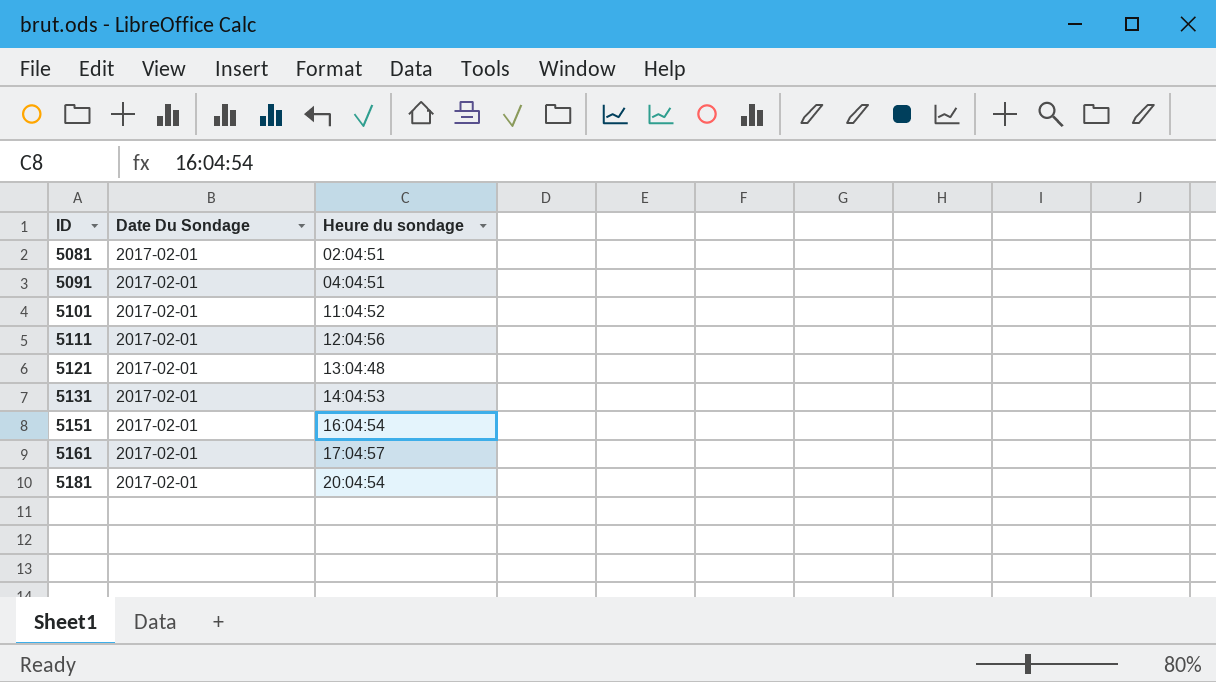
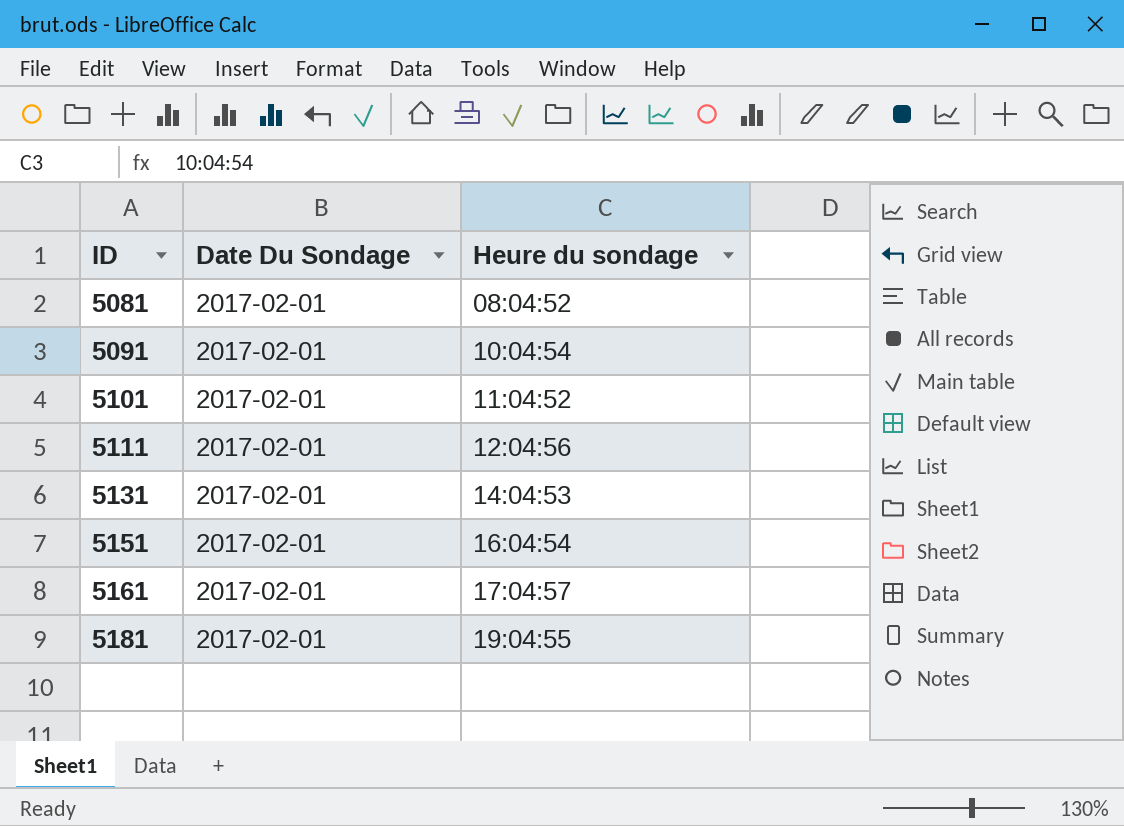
row 5121: 2017-02-01 | 13:04:48 -> none
5081 | Heure du sondage: 02:04:51 -> 08:04:52
5091 | Heure du sondage: 04:04:51 -> 10:04:54
5181 | Heure du sondage: 20:04:54 -> 19:04:55

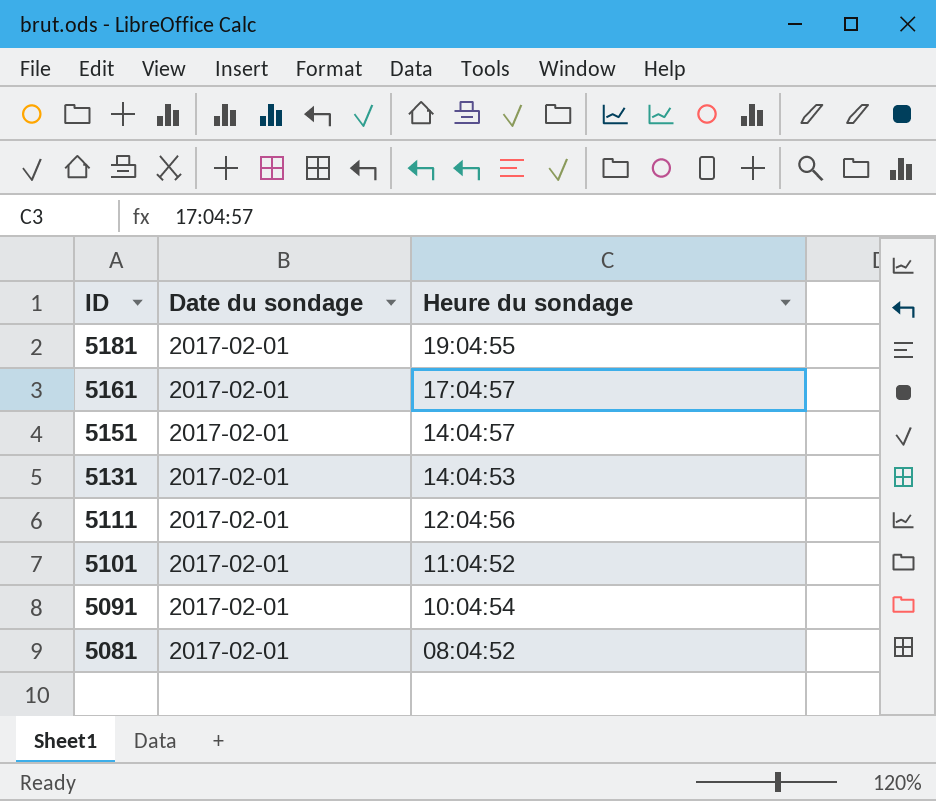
row order: ID ascending -> ID descending
column name: Date Du Sondage -> Date du sondage
5151 | Heure du sondage: 16:04:54 -> 14:04:57

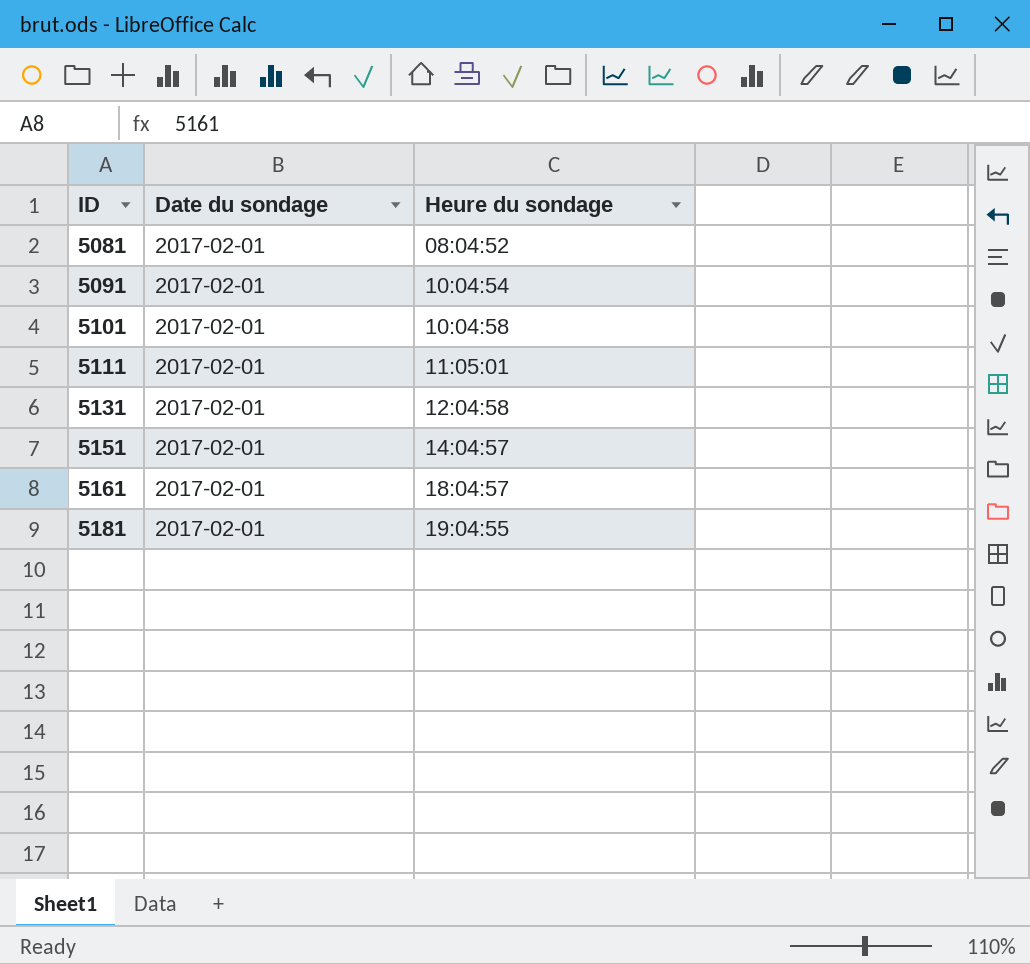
row order: ID descending -> ID ascending
5101 | Heure du sondage: 11:04:52 -> 10:04:58
5111 | Heure du sondage: 12:04:56 -> 11:05:01
5131 | Heure du sondage: 14:04:53 -> 12:04:58
5161 | Heure du sondage: 17:04:57 -> 18:04:57

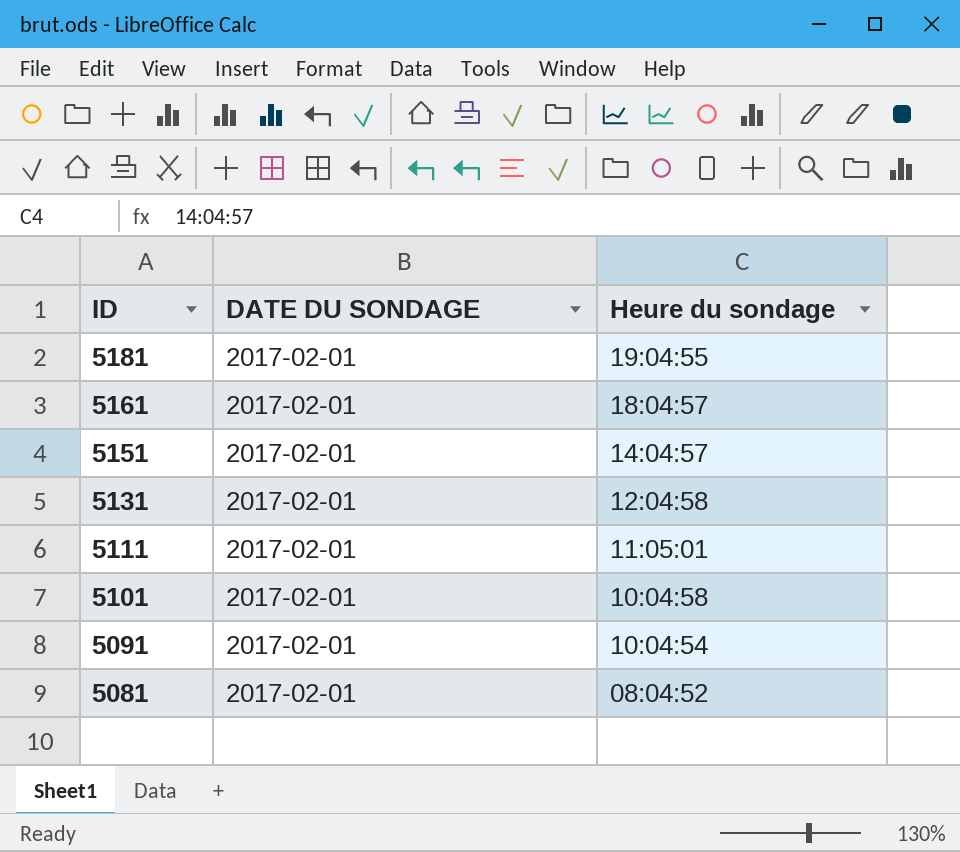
row order: ID ascending -> ID descending
column name: Date du sondage -> DATE DU SONDAGE

